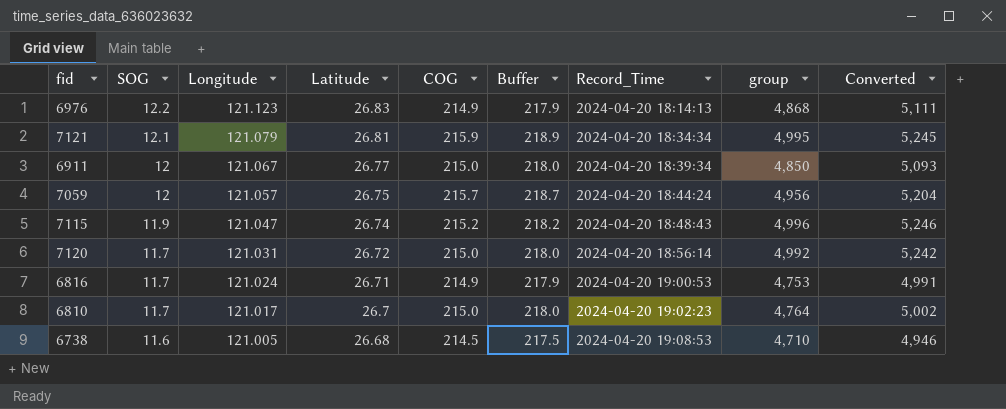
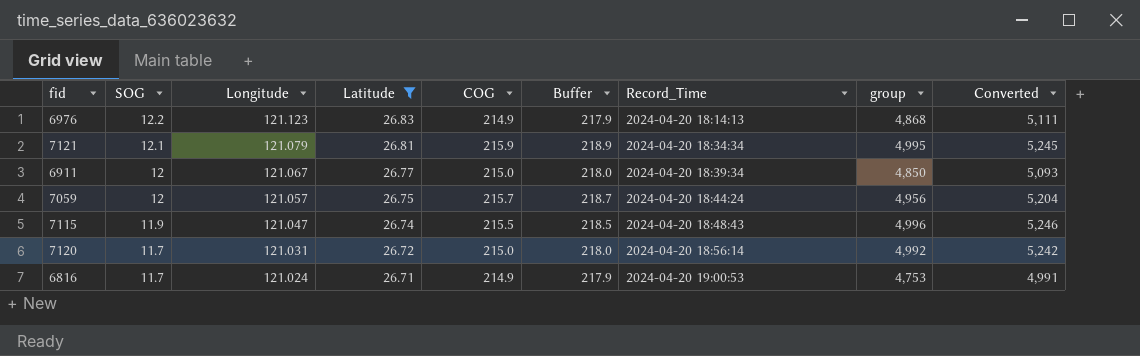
filter: none -> Latitude >= 26.71
7115 | COG: 215.2 -> 215.5
7115 | Buffer: 218.2 -> 218.5

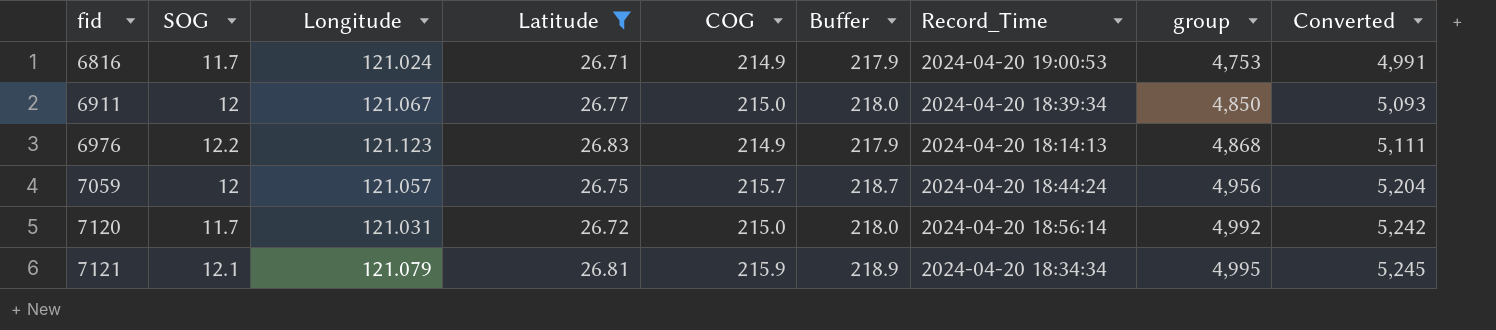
row order: SOG descending -> fid ascending
row 7115: 11.9 | 121.047 | 26.74 | 215.5 | 218.5 | 2024-04-20 18:48:43 | 4,996 | 5,246 -> none

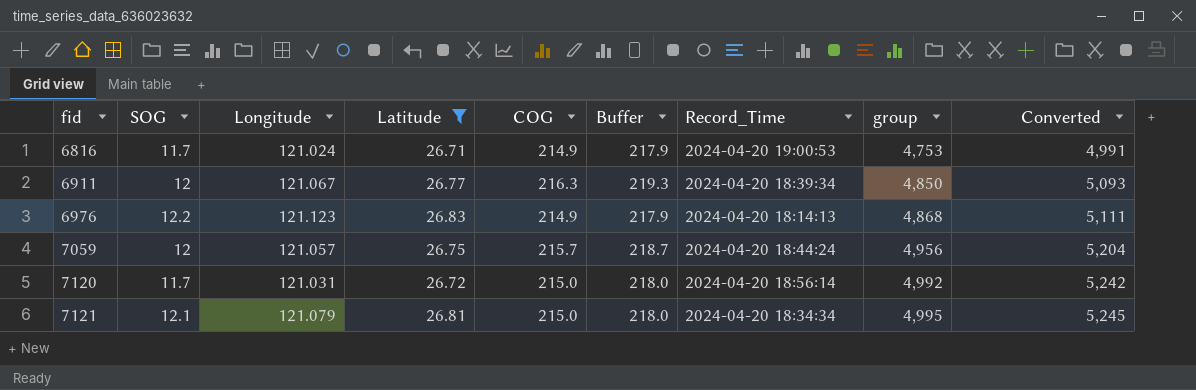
6911 | COG: 215.0 -> 216.3
6911 | Buffer: 218.0 -> 219.3
7121 | COG: 215.9 -> 215.0
7121 | Buffer: 218.9 -> 218.0

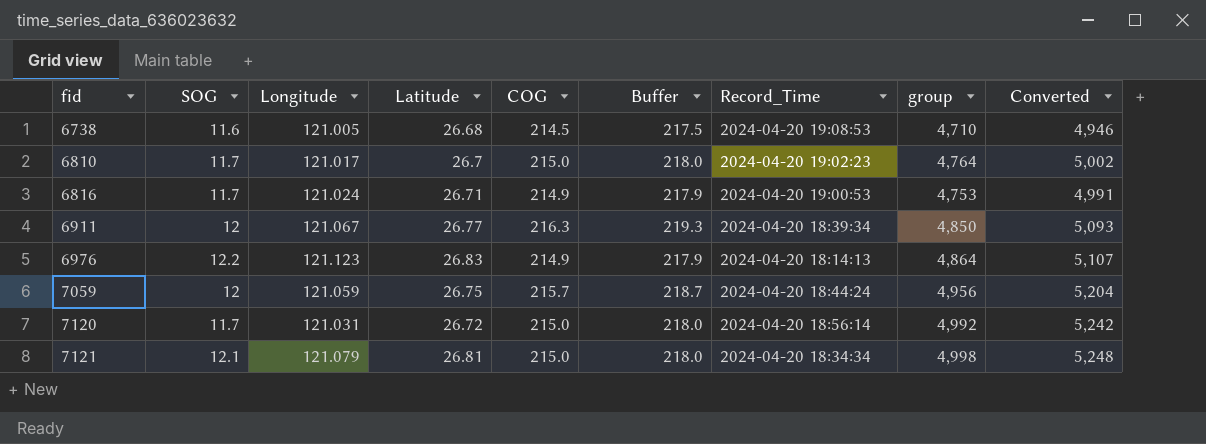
filter: Latitude >= 26.71 -> none
6976 | group: 4,868 -> 4,864
6976 | Converted: 5,111 -> 5,107
7059 | Longitude: 121.057 -> 121.059
7121 | group: 4,995 -> 4,998
7121 | Converted: 5,245 -> 5,248

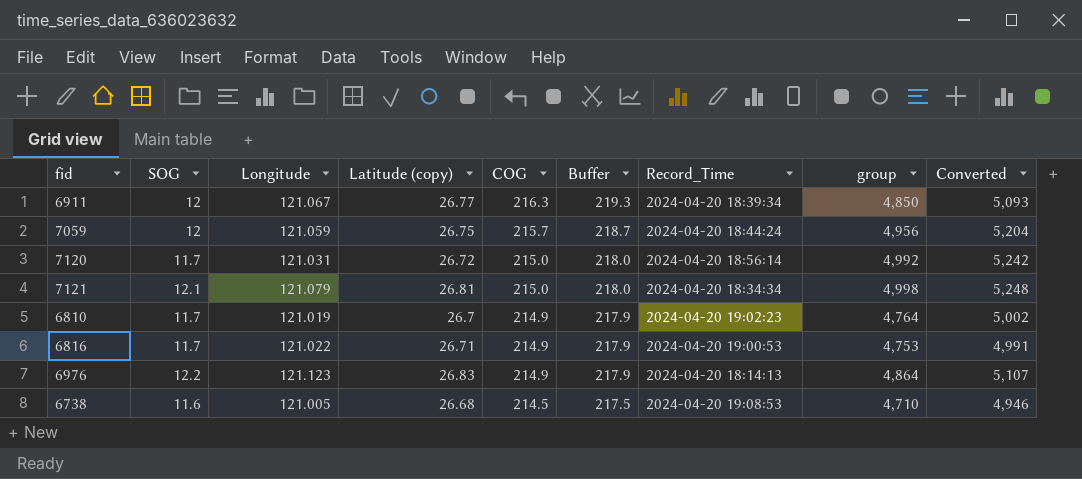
row order: fid ascending -> COG descending
column name: Latitude -> Latitude (copy)
6810 | Longitude: 121.017 -> 121.019
6810 | COG: 215.0 -> 214.9
6810 | Buffer: 218.0 -> 217.9
6816 | Longitude: 121.024 -> 121.022

